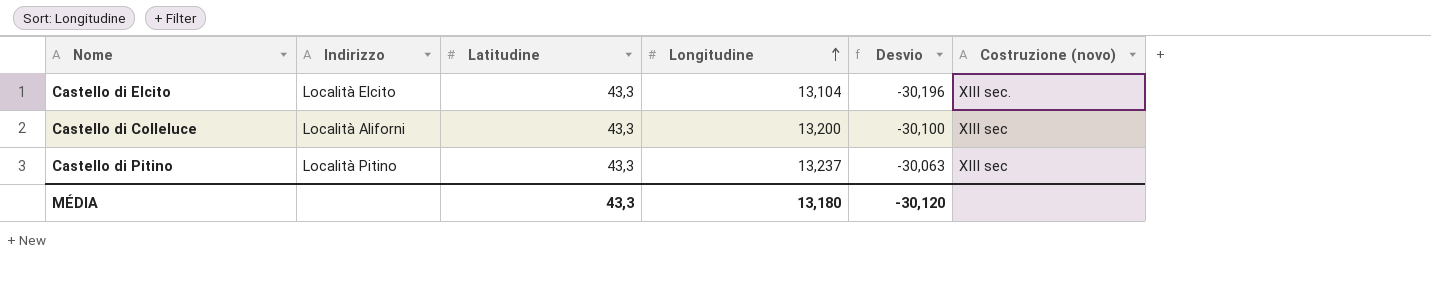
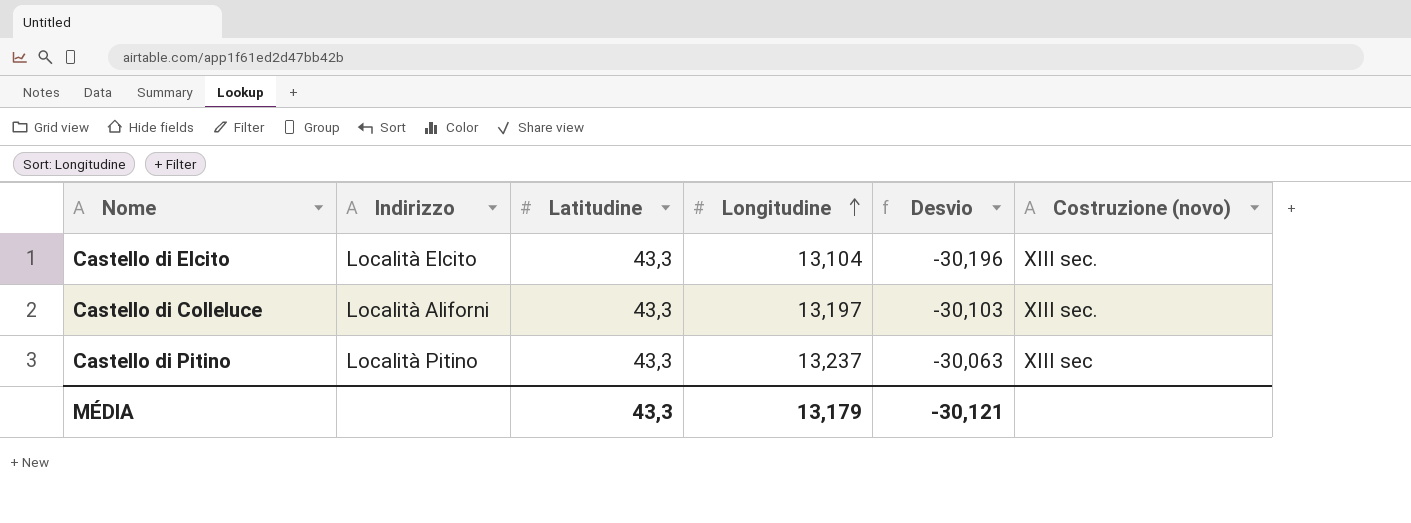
Castello di Colleluce | Longitudine: 13,200 -> 13,197
Castello di Colleluce | Desvio: -30,100 -> -30,103
Castello di Colleluce | Costruzione (novo): XIII sec -> XIII sec.
MÉDIA | Longitudine: 13,180 -> 13,179
MÉDIA | Desvio: -30,120 -> -30,121

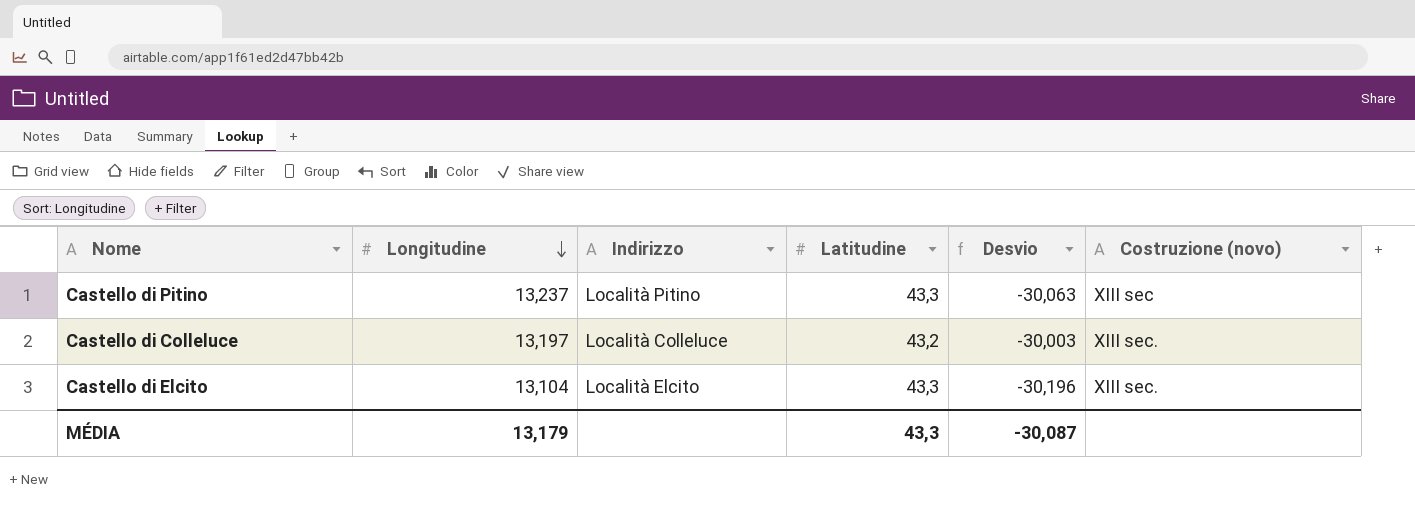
row order: Longitudine ascending -> Longitudine descending
column Longitudine | position: 4 -> 2
Castello di Colleluce | Indirizzo: Località Aliforni -> Località Colleluce
Castello di Colleluce | Latitudine: 43,3 -> 43,2
Castello di Colleluce | Desvio: -30,103 -> -30,003
MÉDIA | Desvio: -30,121 -> -30,087

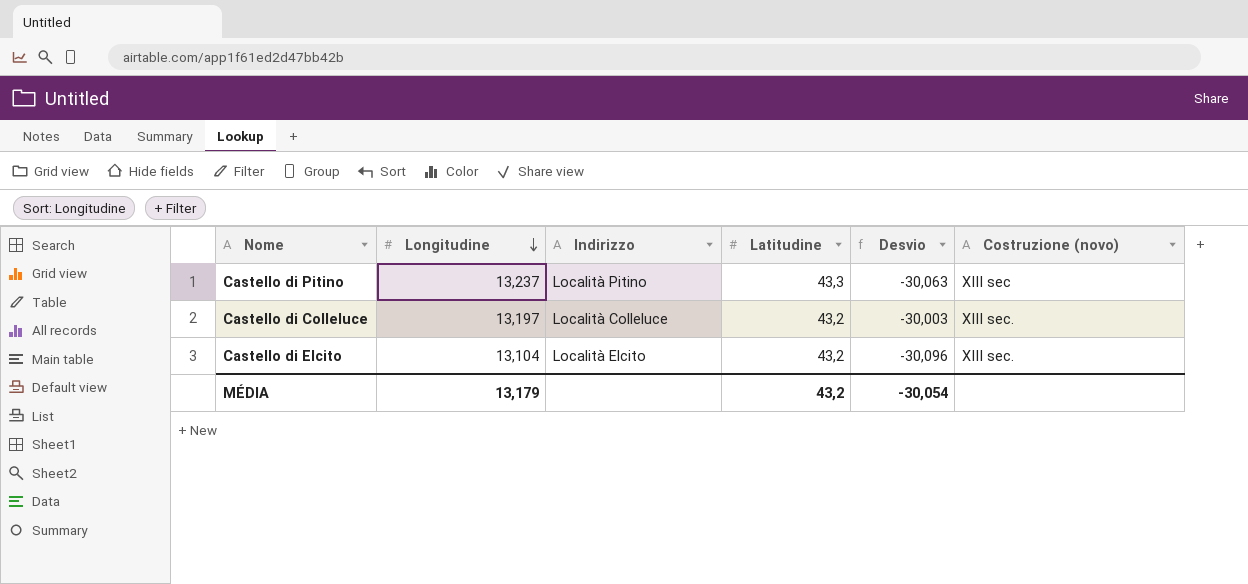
Castello di Elcito | Latitudine: 43,3 -> 43,2
Castello di Elcito | Desvio: -30,196 -> -30,096
MÉDIA | Latitudine: 43,3 -> 43,2
MÉDIA | Desvio: -30,087 -> -30,054

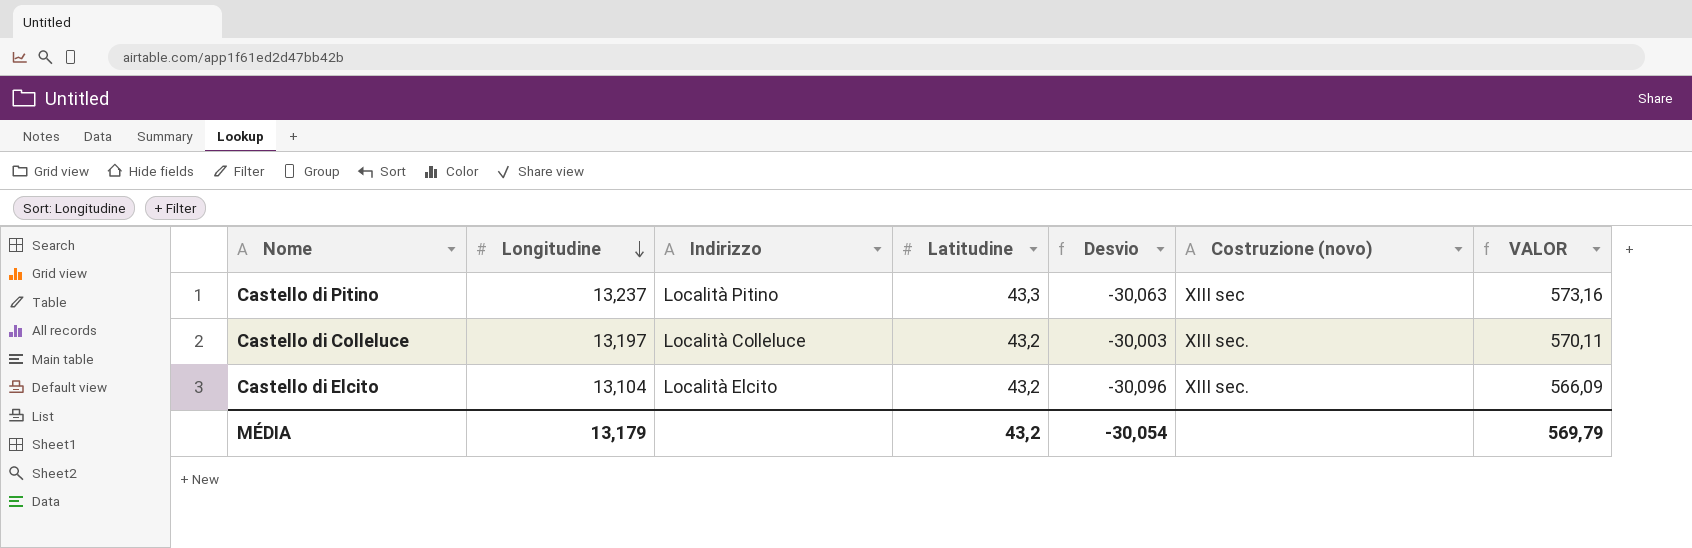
column VALOR | formula: none -> [Longitudine] * [Latitudine]

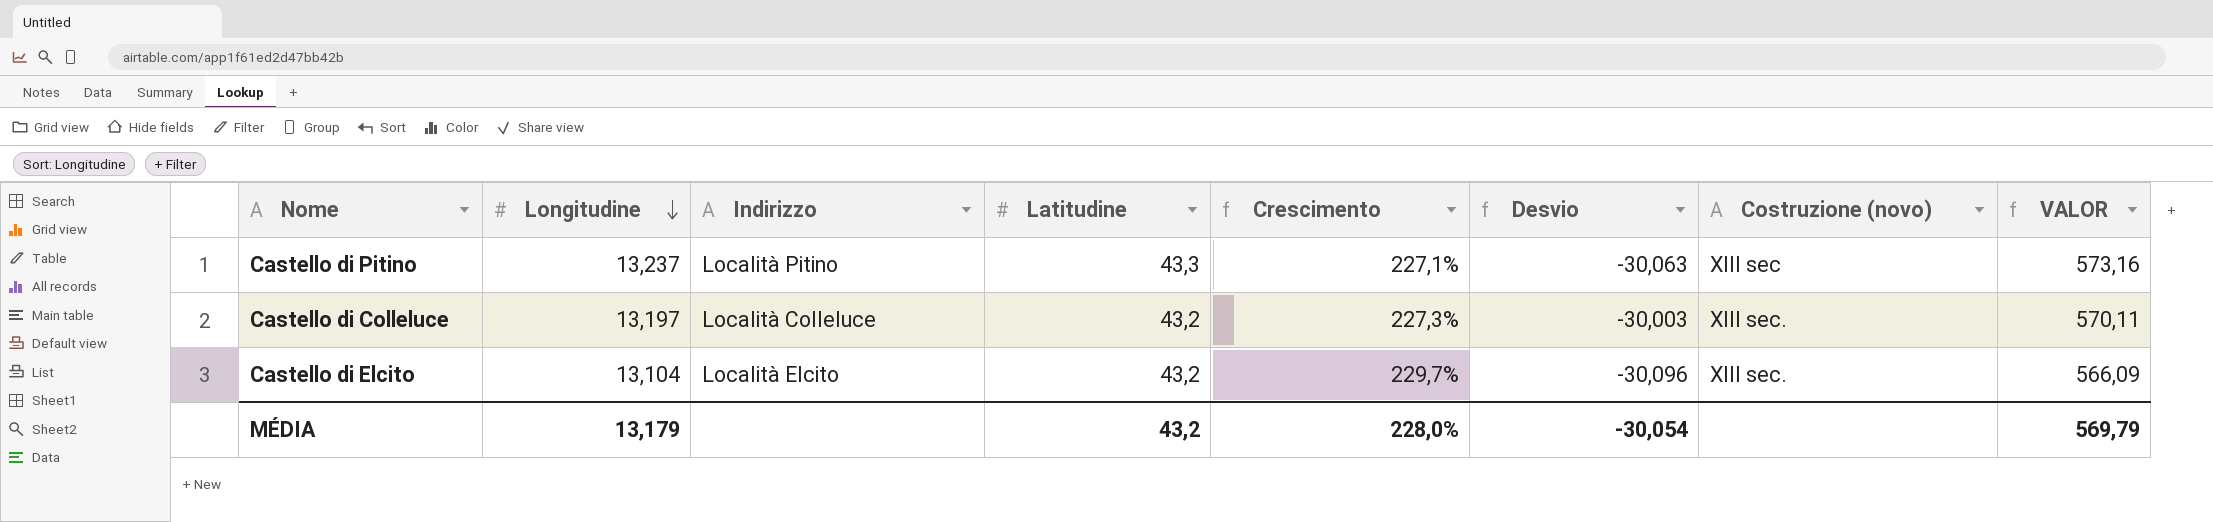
column Crescimento | formula: none -> ([Latitudine] - [Longitudine]) / [Longitudine]

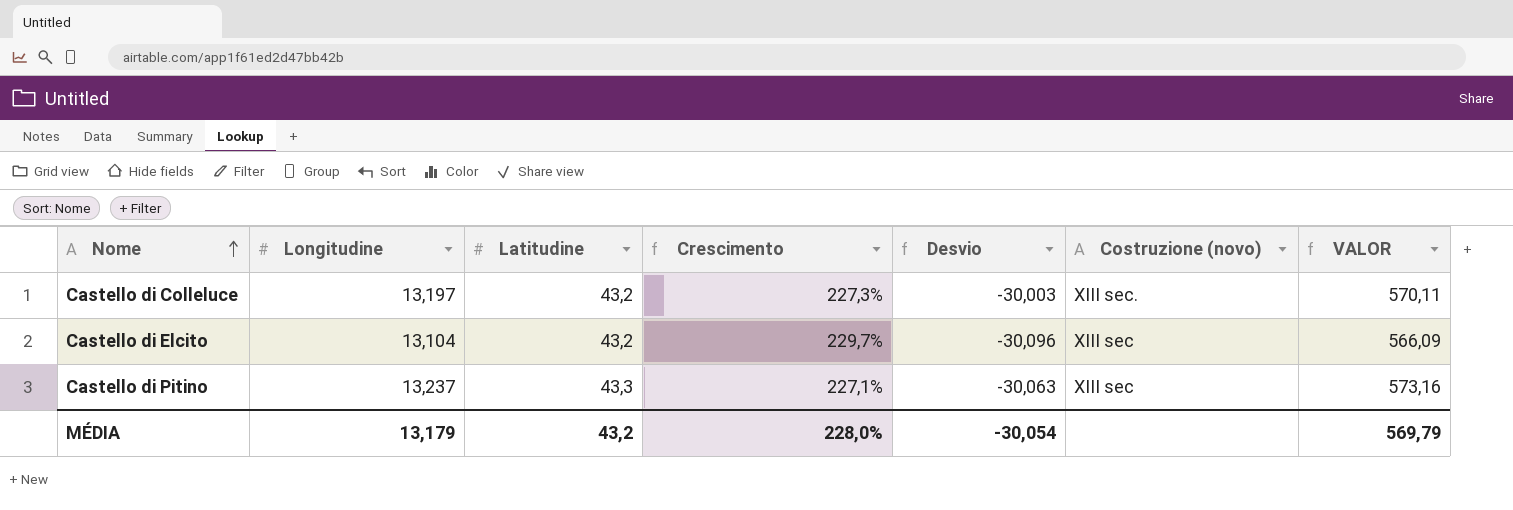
row order: Longitudine descending -> Nome ascending
column Indirizzo | position: 3 -> none
Castello di Elcito | Costruzione (novo): XIII sec. -> XIII sec

